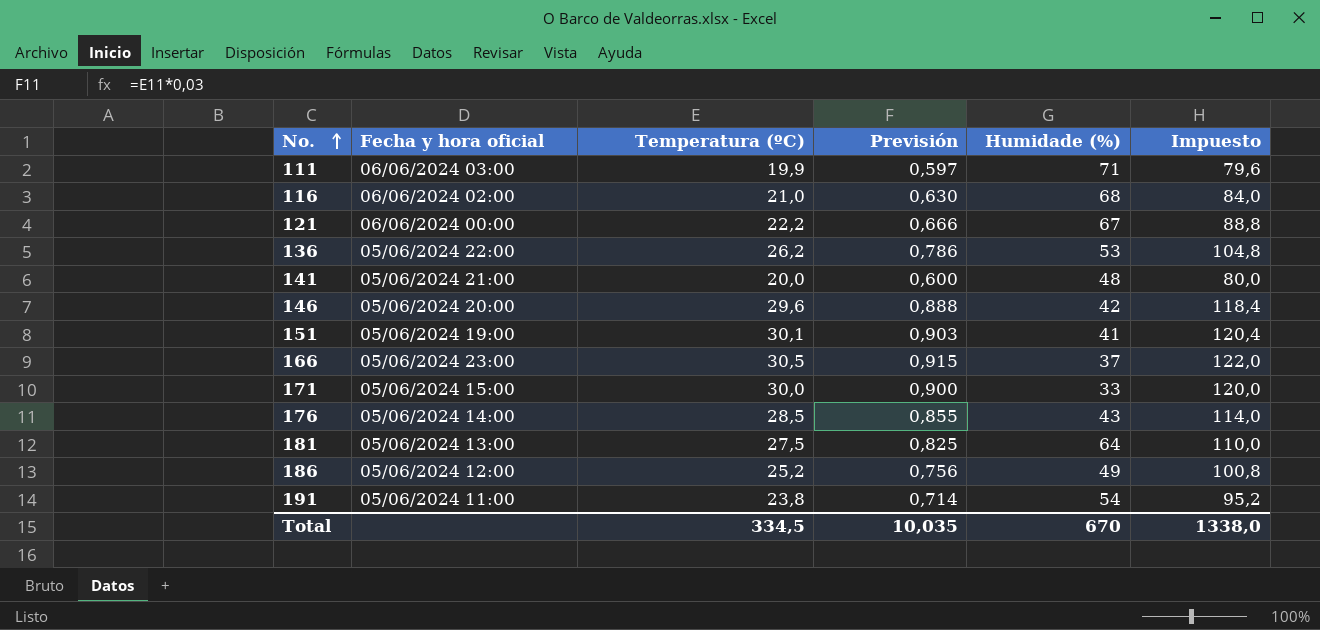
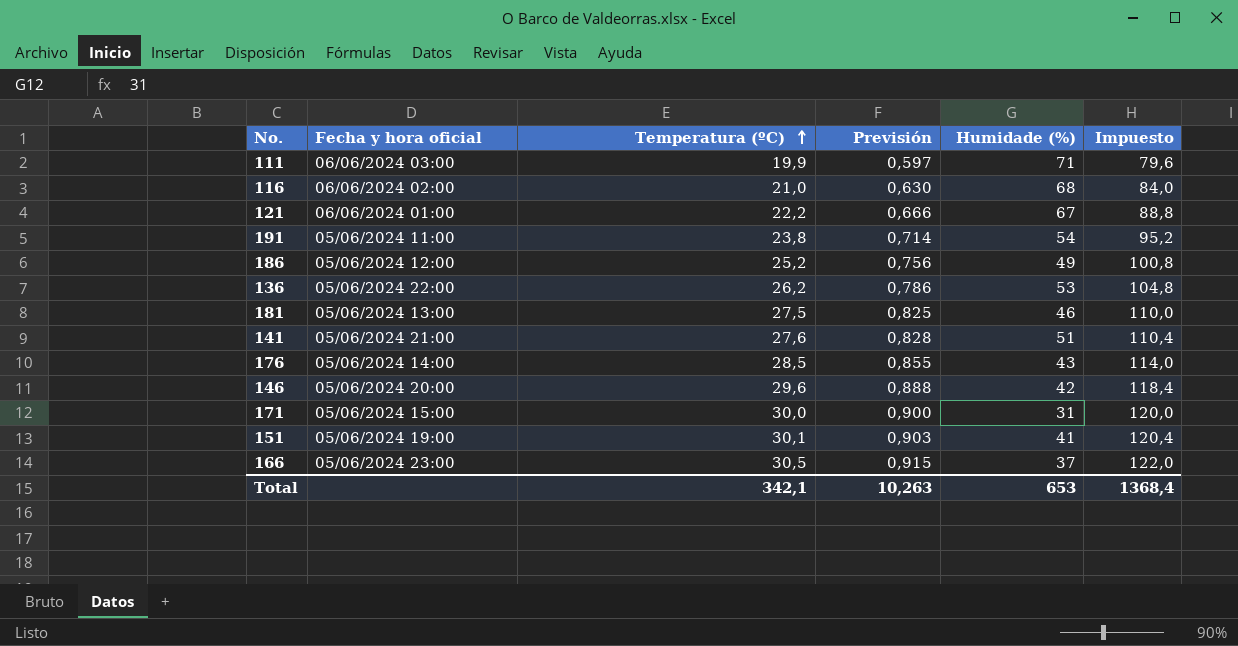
row order: No. ascending -> Temperatura (ºC) ascending
121 | Fecha y hora oficial: 06/06/2024 00:00 -> 06/06/2024 01:00
181 | Humidade (%): 64 -> 46
141 | Temperatura (ºC): 20,0 -> 27,6
141 | Previsión: 0,600 -> 0,828
141 | Humidade (%): 48 -> 51
141 | Impuesto: 80,0 -> 110,4
171 | Humidade (%): 33 -> 31
Total | Temperatura (ºC): 334,5 -> 342,1
Total | Previsión: 10,035 -> 10,263
Total | Humidade (%): 670 -> 653
Total | Impuesto: 1338,0 -> 1368,4

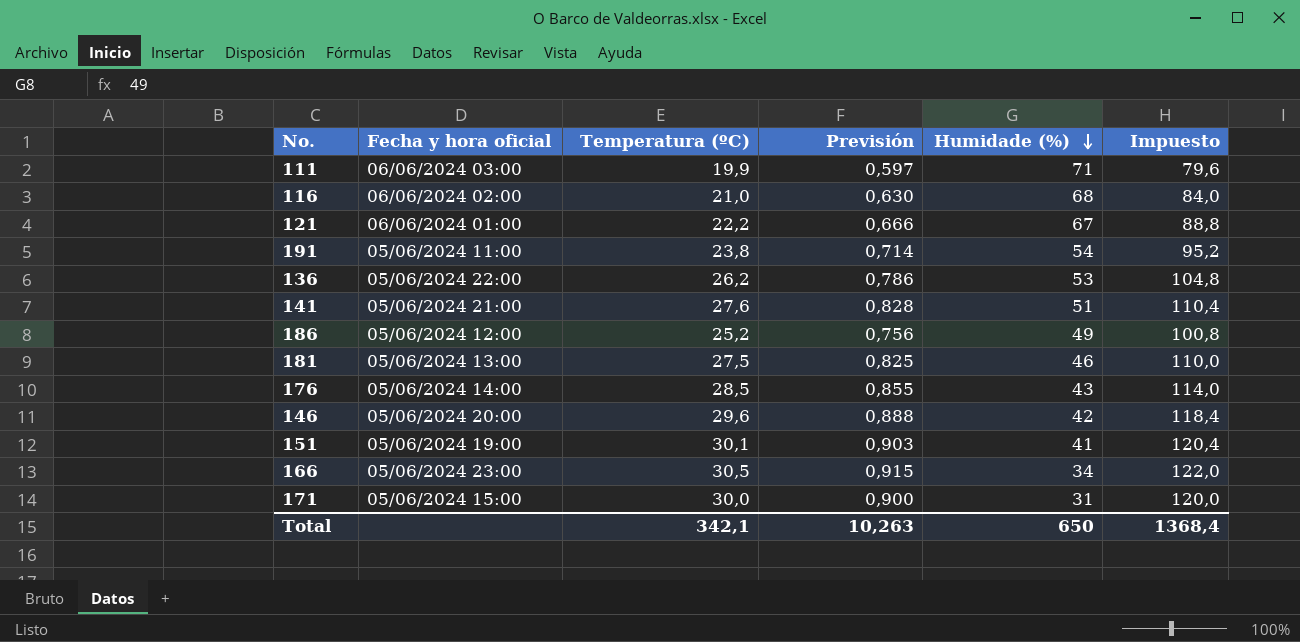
row order: Temperatura (ºC) ascending -> Humidade (%) descending
166 | Humidade (%): 37 -> 34
Total | Humidade (%): 653 -> 650

